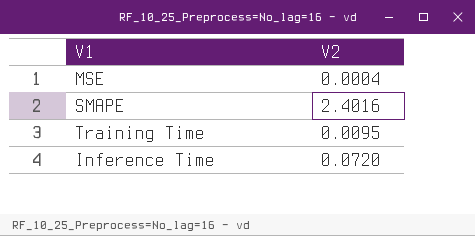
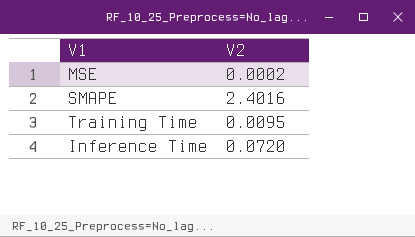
MSE | V2: 0.0004 -> 0.0002

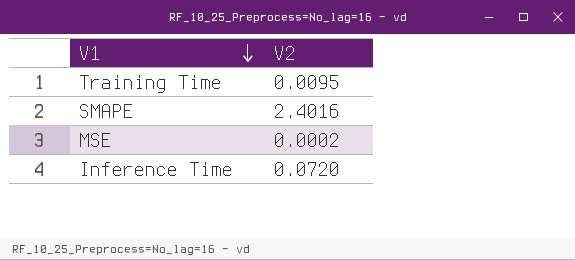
row order: none -> V1 descending

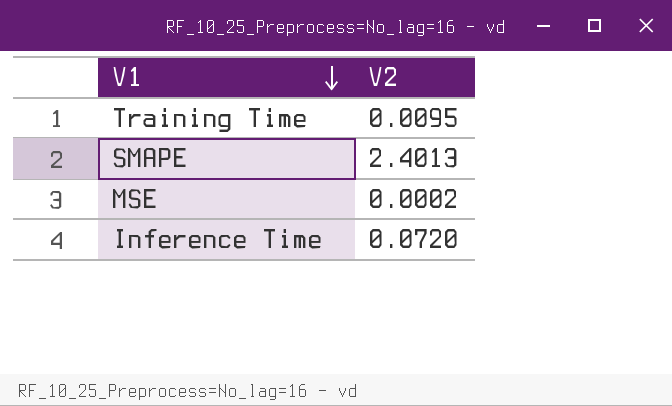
SMAPE | V2: 2.4016 -> 2.4013

